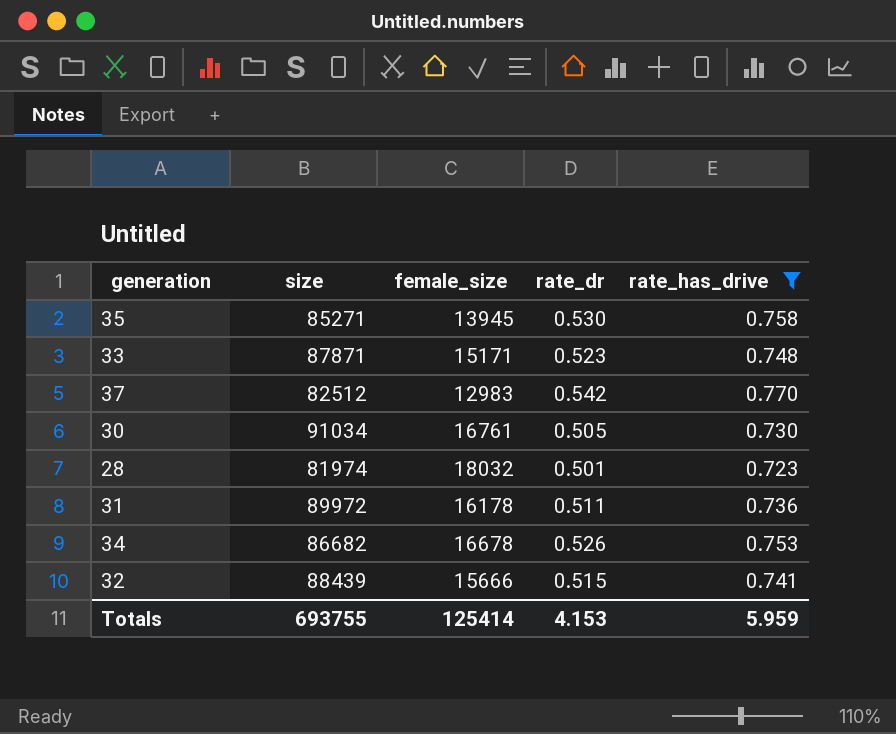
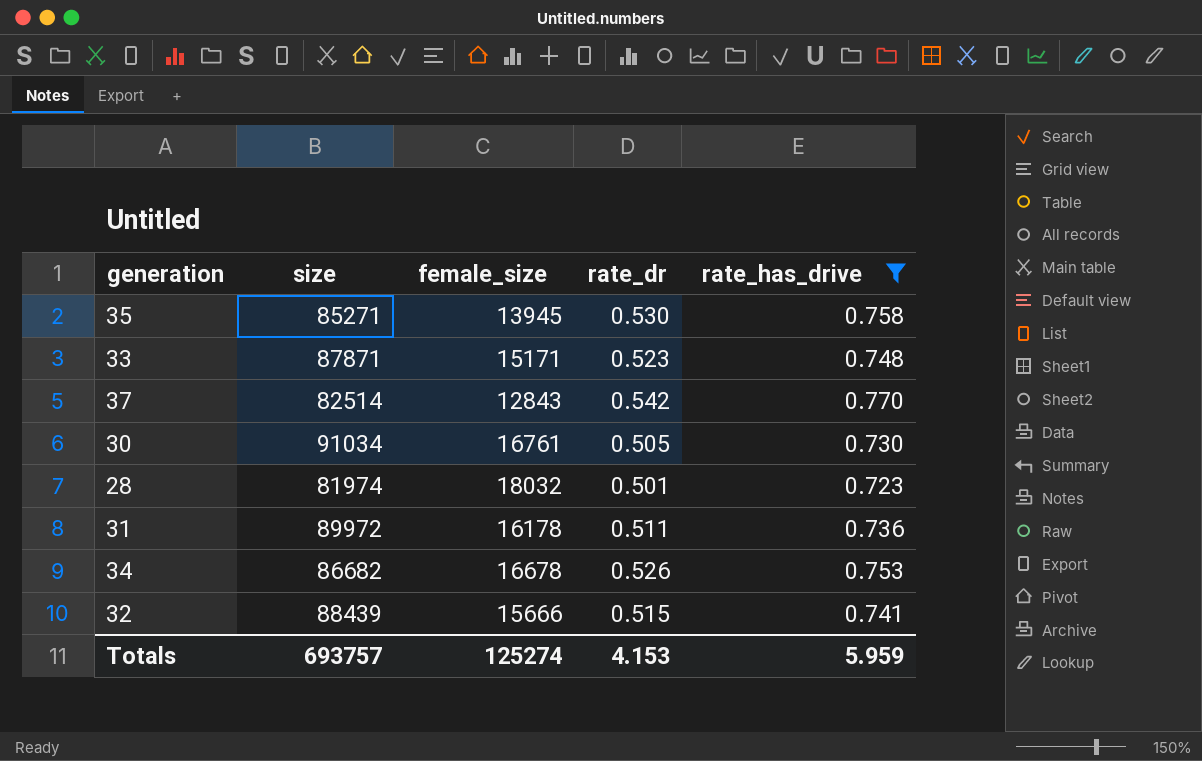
37 | size: 82512 -> 82514
37 | female_size: 12983 -> 12843
Totals | size: 693755 -> 693757
Totals | female_size: 125414 -> 125274

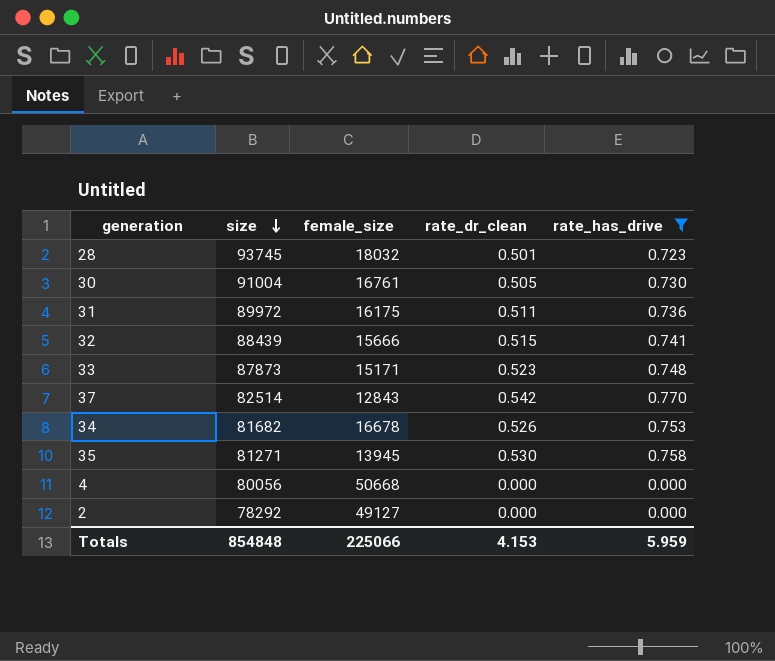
row order: none -> size descending
column name: rate_dr -> rate_dr_clean
28 | size: 81974 -> 93745
30 | size: 91034 -> 91004
31 | female_size: 16178 -> 16175
33 | size: 87871 -> 87873
34 | size: 86682 -> 81682
35 | size: 85271 -> 81271
row 4: none -> 80056 | 50668 | 0.000 | 0.000
row 2: none -> 78292 | 49127 | 0.000 | 0.000
Totals | size: 693757 -> 854848
Totals | female_size: 125274 -> 225066

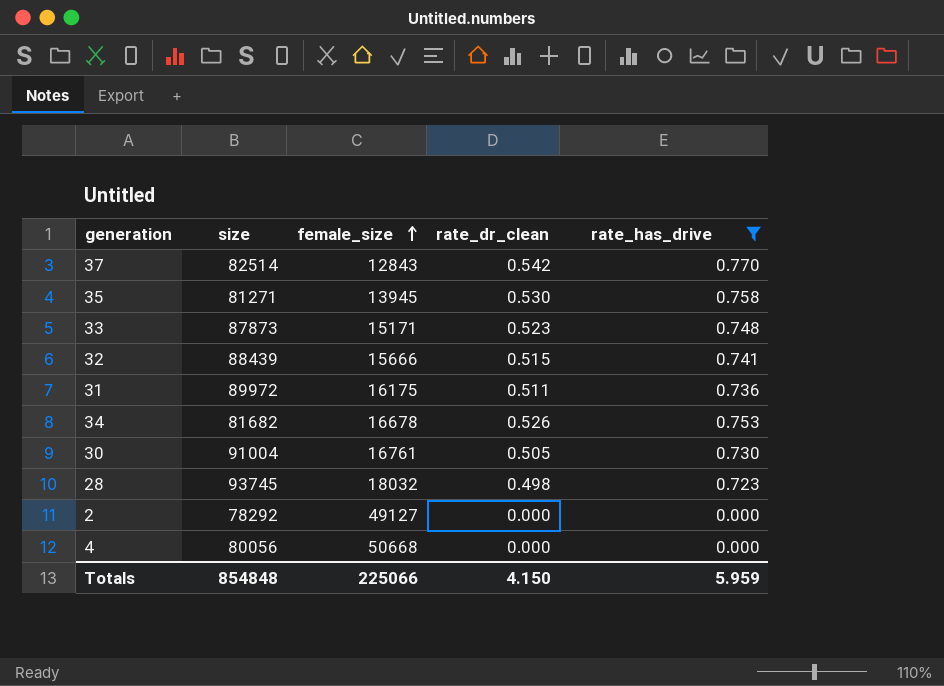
row order: size descending -> female_size ascending
28 | rate_dr_clean: 0.501 -> 0.498
Totals | rate_dr_clean: 4.153 -> 4.150

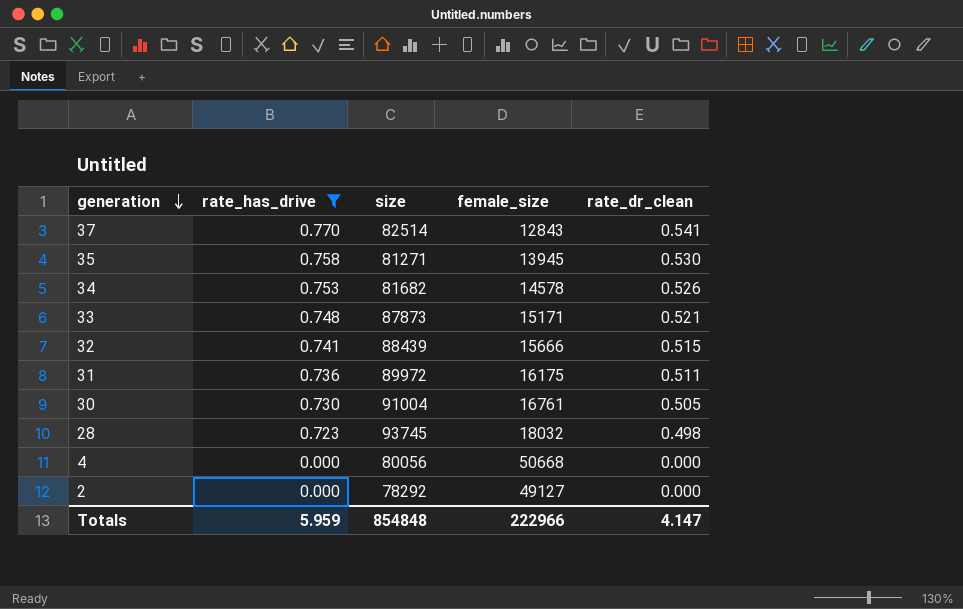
row order: female_size ascending -> generation descending
column rate_has_drive | position: 5 -> 2
37 | rate_dr_clean: 0.542 -> 0.541
34 | female_size: 16678 -> 14578
33 | rate_dr_clean: 0.523 -> 0.521
Totals | female_size: 225066 -> 222966
Totals | rate_dr_clean: 4.150 -> 4.147

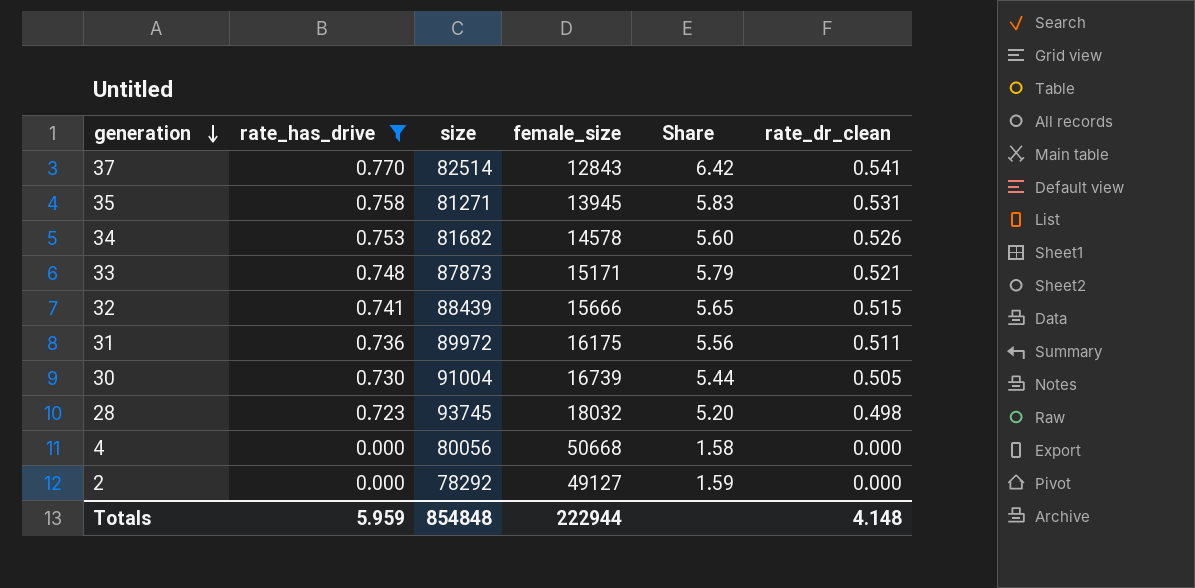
column Share | formula: none -> [size] / [female_size]
35 | rate_dr_clean: 0.530 -> 0.531
30 | female_size: 16761 -> 16739
Totals | female_size: 222966 -> 222944
Totals | rate_dr_clean: 4.147 -> 4.148

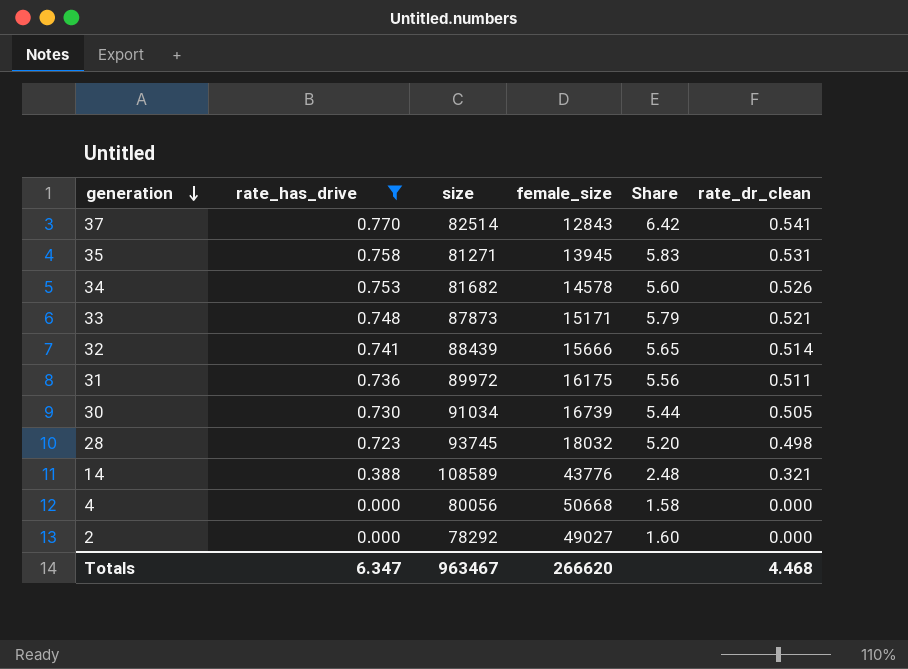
32 | rate_dr_clean: 0.515 -> 0.514
30 | size: 91004 -> 91034
row 14: none -> 0.388 | 108589 | 43776 | 2.48 | 0.321
2 | female_size: 49127 -> 49027
2 | Share: 1.59 -> 1.60
Totals | rate_has_drive: 5.959 -> 6.347
Totals | size: 854848 -> 963467
Totals | female_size: 222944 -> 266620
Totals | rate_dr_clean: 4.148 -> 4.468

